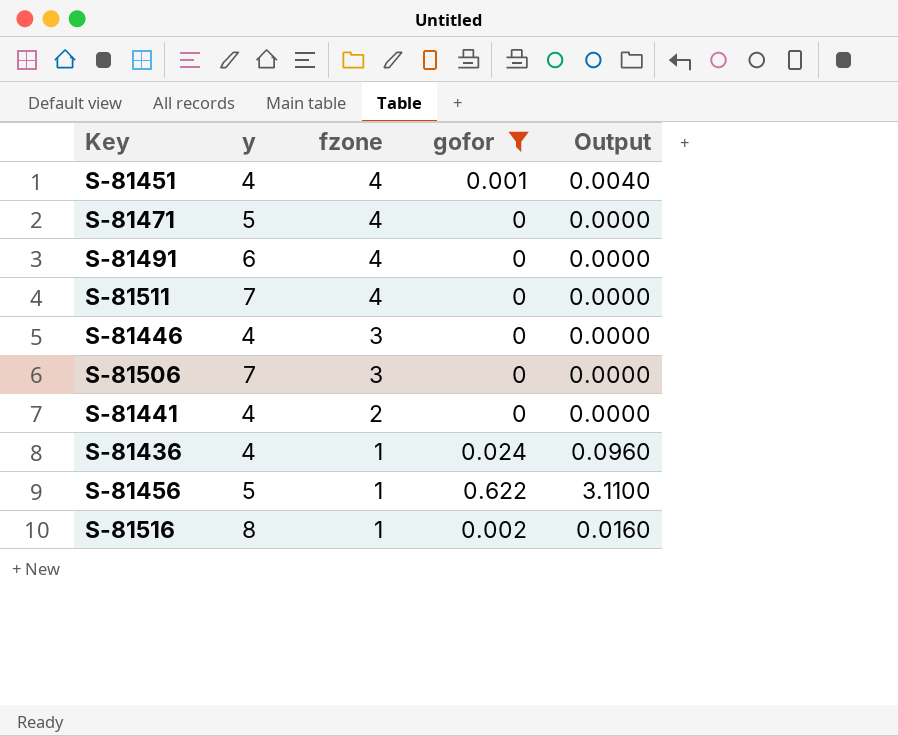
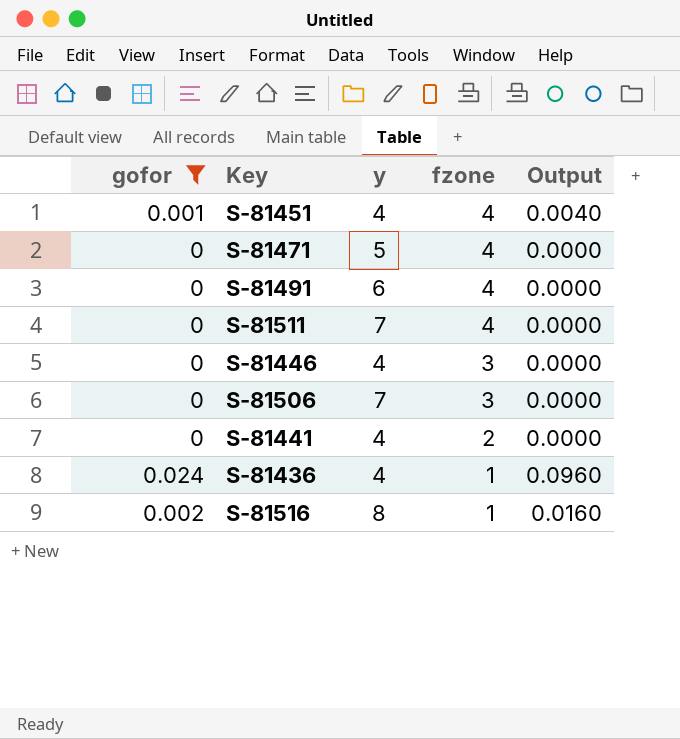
column gofor | position: 4 -> 1
row S-81456: 5 | 1 | 0.622 | 3.1100 -> none

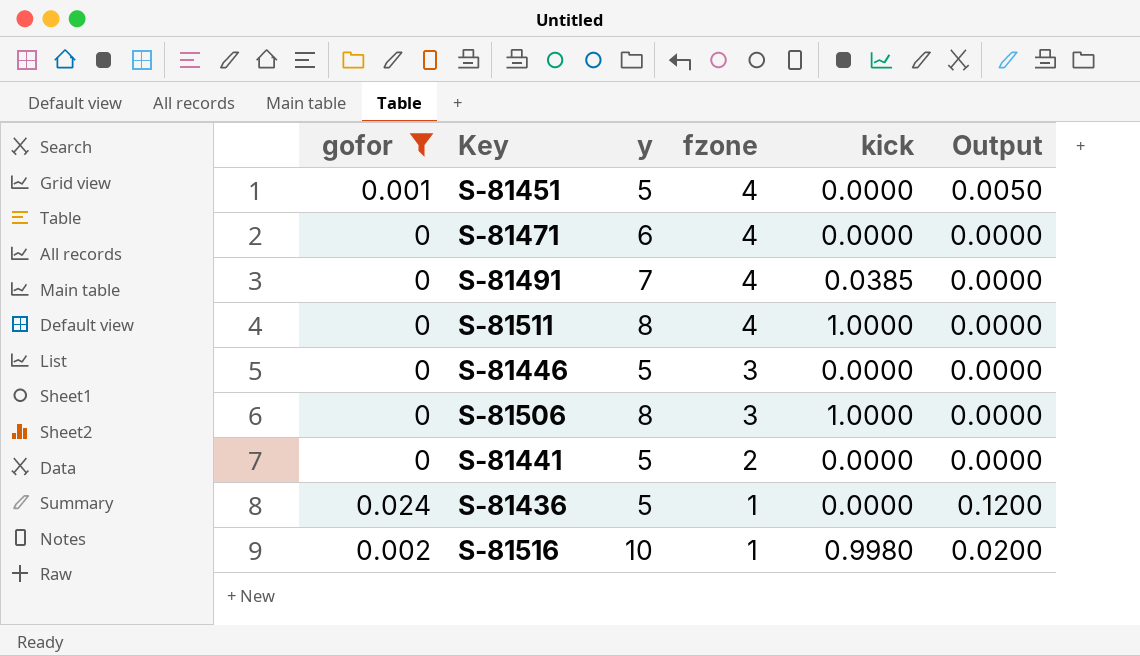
column kick | position: none -> 5
S-81451 | y: 4 -> 5
S-81451 | Output: 0.0040 -> 0.0050
S-81471 | y: 5 -> 6
S-81491 | y: 6 -> 7
S-81511 | y: 7 -> 8
S-81446 | y: 4 -> 5
S-81506 | y: 7 -> 8
S-81441 | y: 4 -> 5
S-81436 | y: 4 -> 5
S-81436 | Output: 0.0960 -> 0.1200
S-81516 | y: 8 -> 10
S-81516 | Output: 0.0160 -> 0.0200

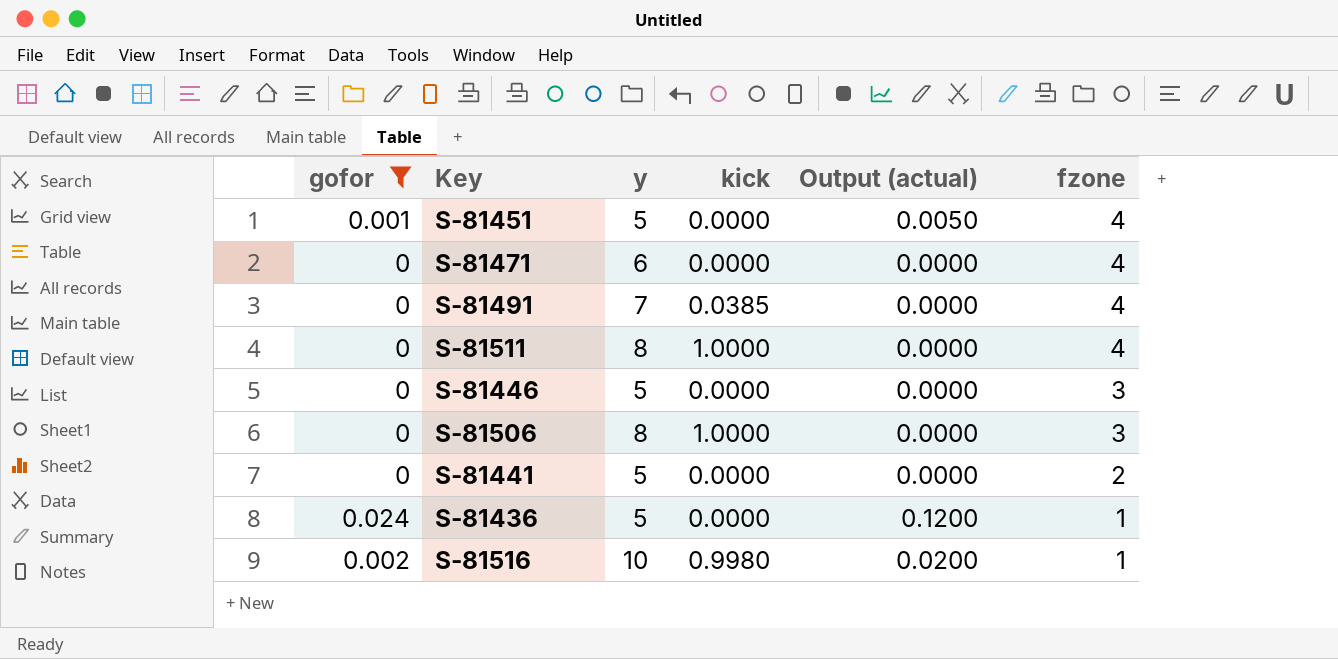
column name: Output -> Output (actual)
column fzone | position: 4 -> 6

